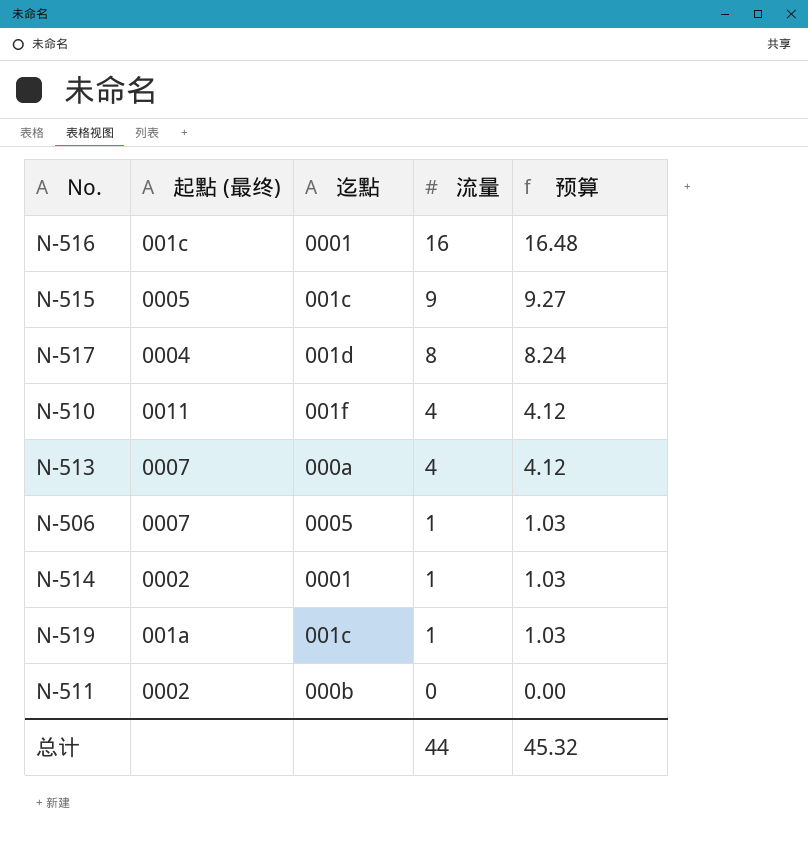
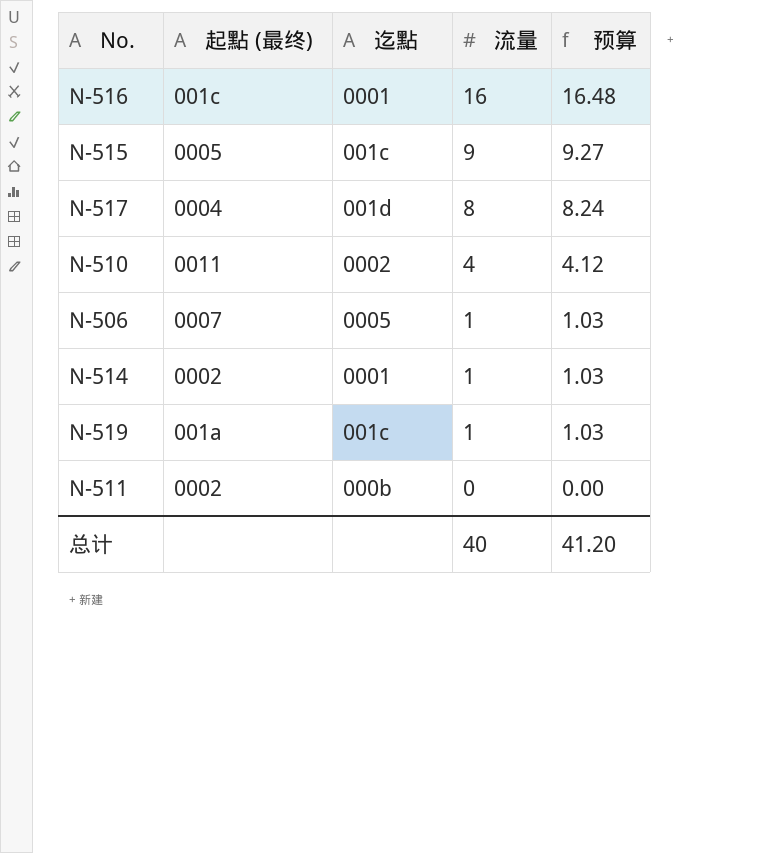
row N-513: 0007 | 000a | 4 | 4.12 -> none
N-510 | 迄點: 001f -> 0002
总计 | 流量: 44 -> 40
总计 | 预算: 45.32 -> 41.20

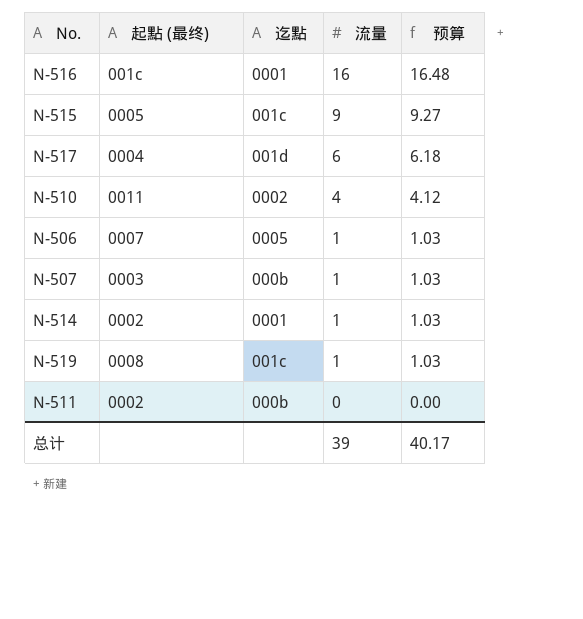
N-517 | 流量: 8 -> 6
N-517 | 预算: 8.24 -> 6.18
row N-507: none -> 0003 | 000b | 1 | 1.03
N-519 | 起點 (最终): 001a -> 0008
总计 | 流量: 40 -> 39
总计 | 预算: 41.20 -> 40.17

